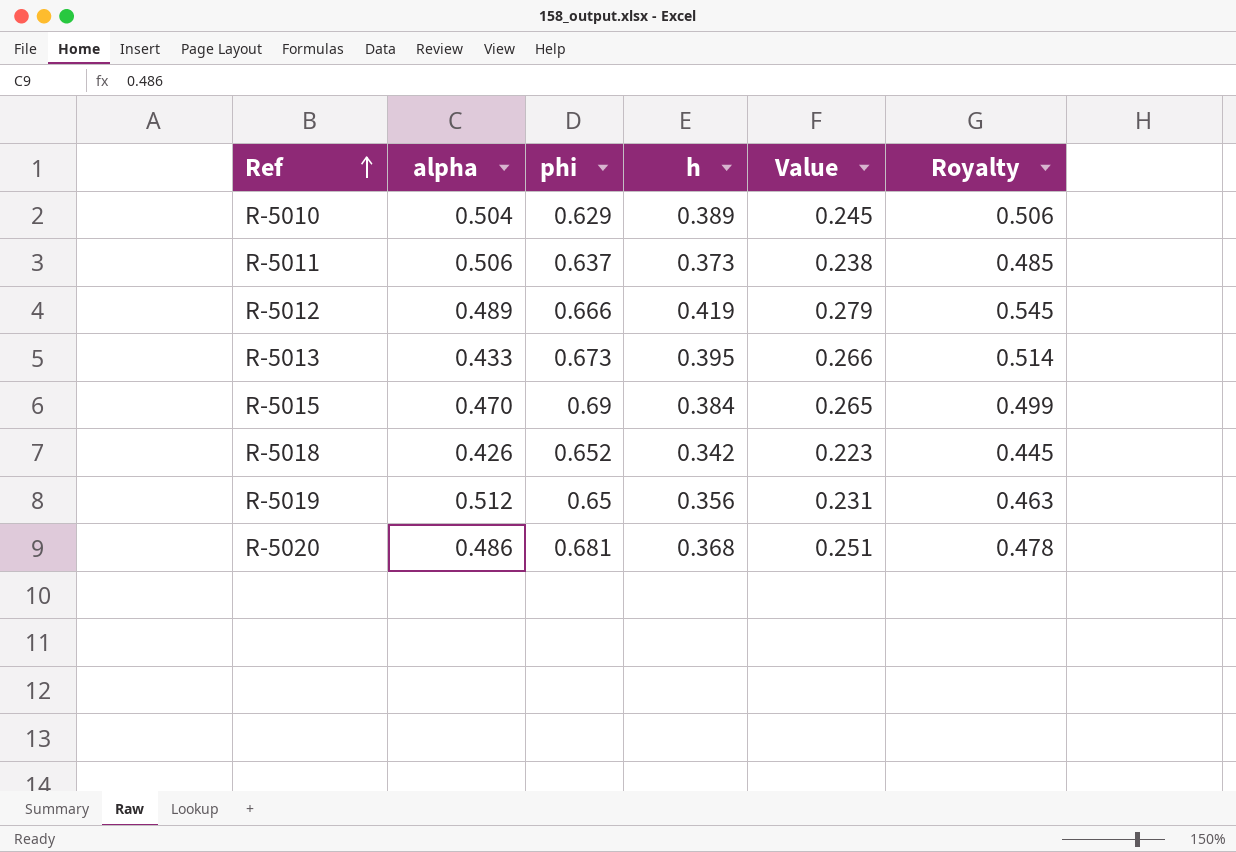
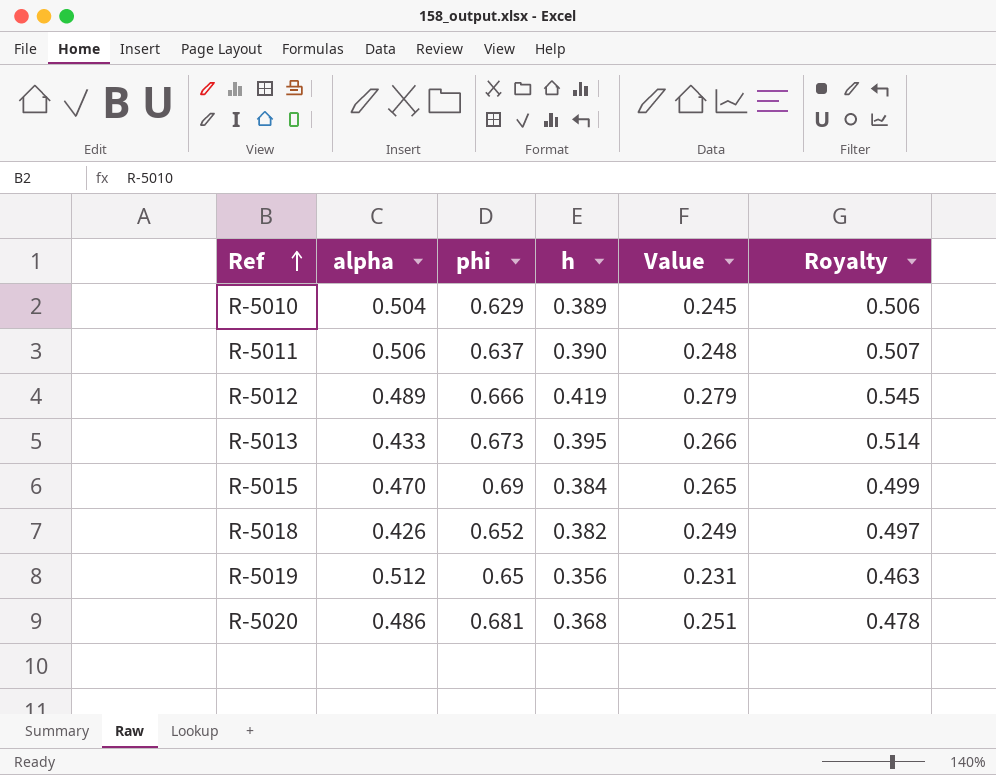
R-5011 | h: 0.373 -> 0.390
R-5011 | Value: 0.238 -> 0.248
R-5011 | Royalty: 0.485 -> 0.507
R-5018 | h: 0.342 -> 0.382
R-5018 | Value: 0.223 -> 0.249
R-5018 | Royalty: 0.445 -> 0.497

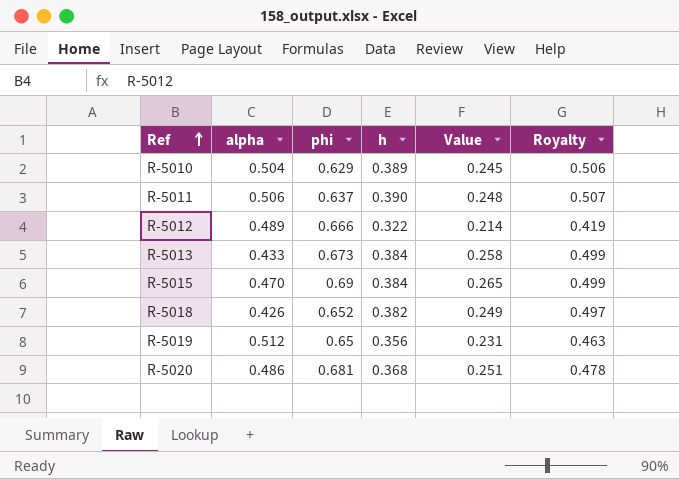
R-5012 | h: 0.419 -> 0.322
R-5012 | Value: 0.279 -> 0.214
R-5012 | Royalty: 0.545 -> 0.419
R-5013 | h: 0.395 -> 0.384
R-5013 | Value: 0.266 -> 0.258
R-5013 | Royalty: 0.514 -> 0.499

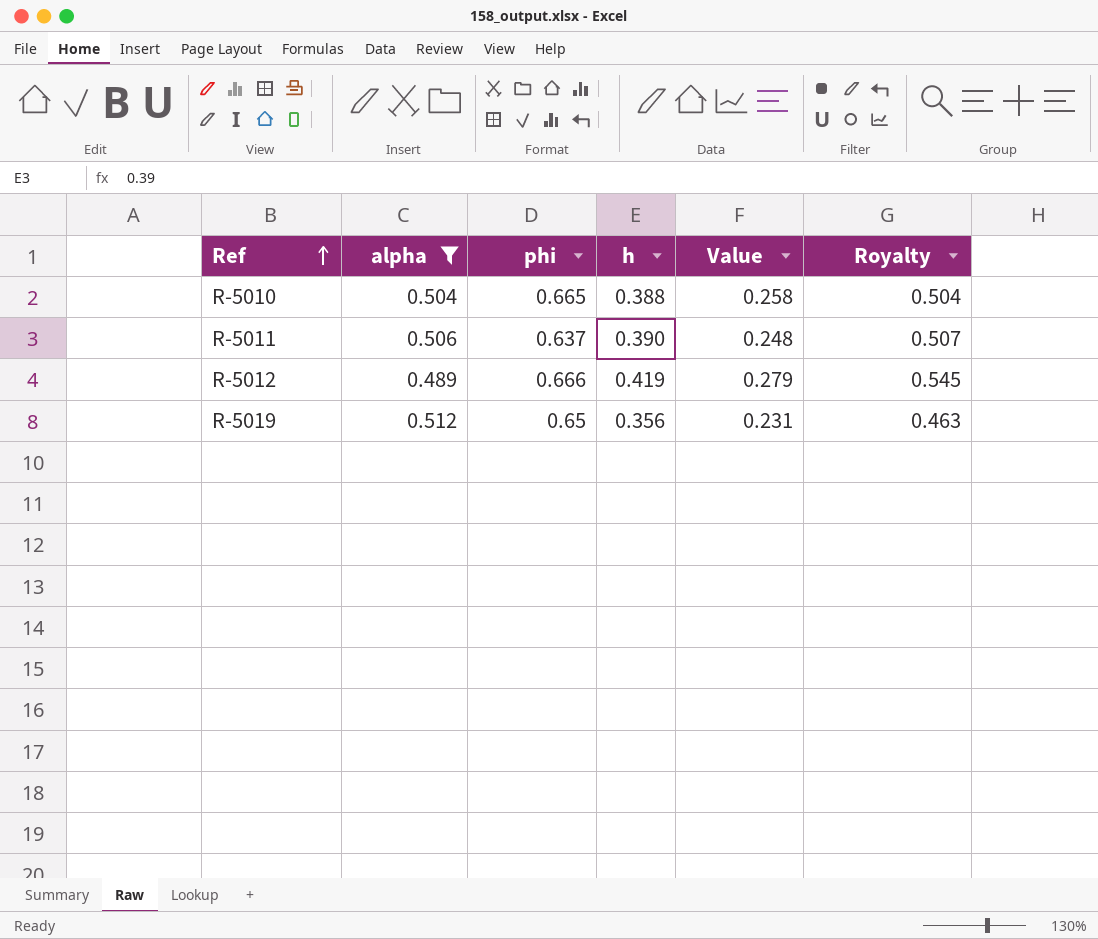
filter: none -> alpha >= 0.489
R-5010 | phi: 0.629 -> 0.665
R-5010 | h: 0.389 -> 0.388
R-5010 | Value: 0.245 -> 0.258
R-5010 | Royalty: 0.506 -> 0.504
R-5012 | h: 0.322 -> 0.419
R-5012 | Value: 0.214 -> 0.279
R-5012 | Royalty: 0.419 -> 0.545

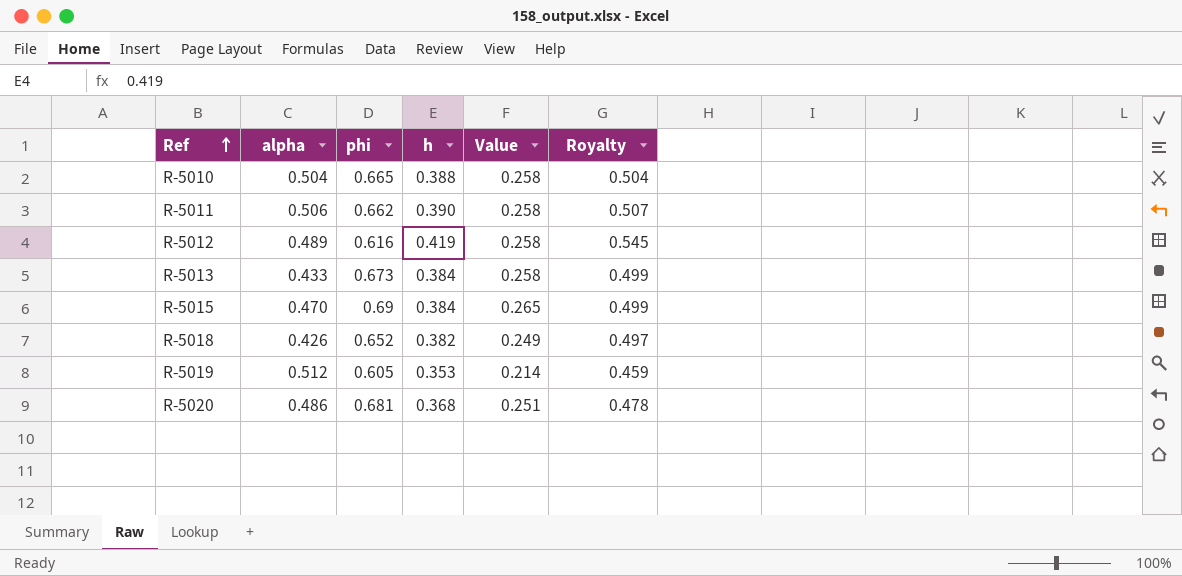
filter: alpha >= 0.489 -> none
R-5011 | phi: 0.637 -> 0.662
R-5011 | Value: 0.248 -> 0.258
R-5012 | phi: 0.666 -> 0.616
R-5012 | Value: 0.279 -> 0.258
R-5019 | phi: 0.65 -> 0.605
R-5019 | h: 0.356 -> 0.353
R-5019 | Value: 0.231 -> 0.214
R-5019 | Royalty: 0.463 -> 0.459

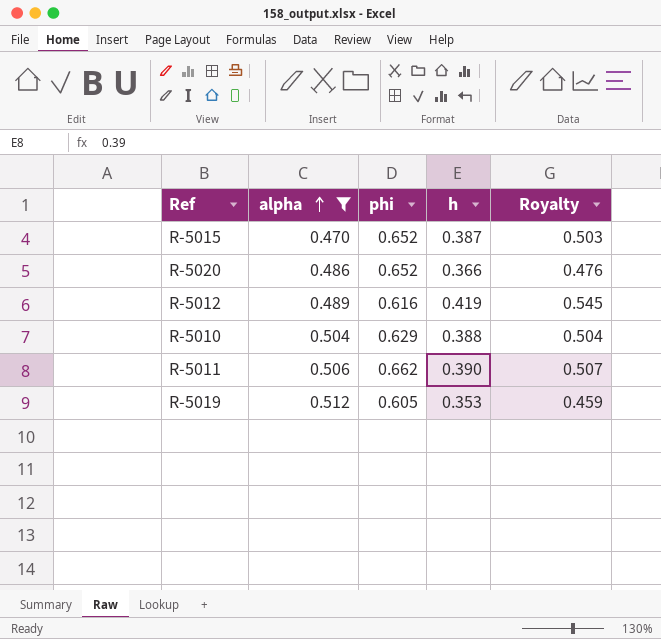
filter: none -> alpha >= 0.470
row order: Ref ascending -> alpha ascending
column Value | formula: [phi] * [h] -> none
R-5015 | phi: 0.69 -> 0.652
R-5015 | h: 0.384 -> 0.387
R-5015 | Royalty: 0.499 -> 0.503
R-5020 | phi: 0.681 -> 0.652
R-5020 | h: 0.368 -> 0.366
R-5020 | Royalty: 0.478 -> 0.476
R-5010 | phi: 0.665 -> 0.629

